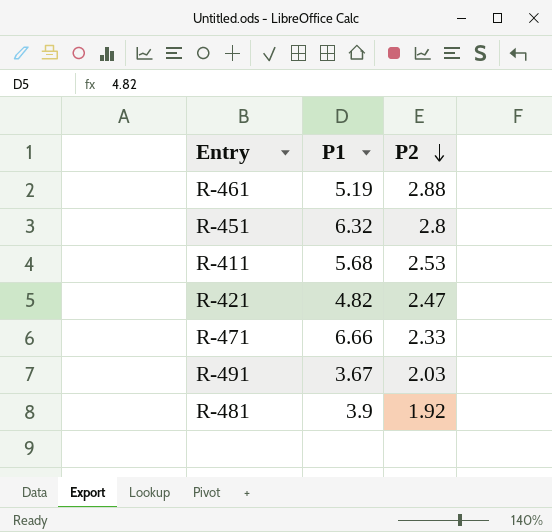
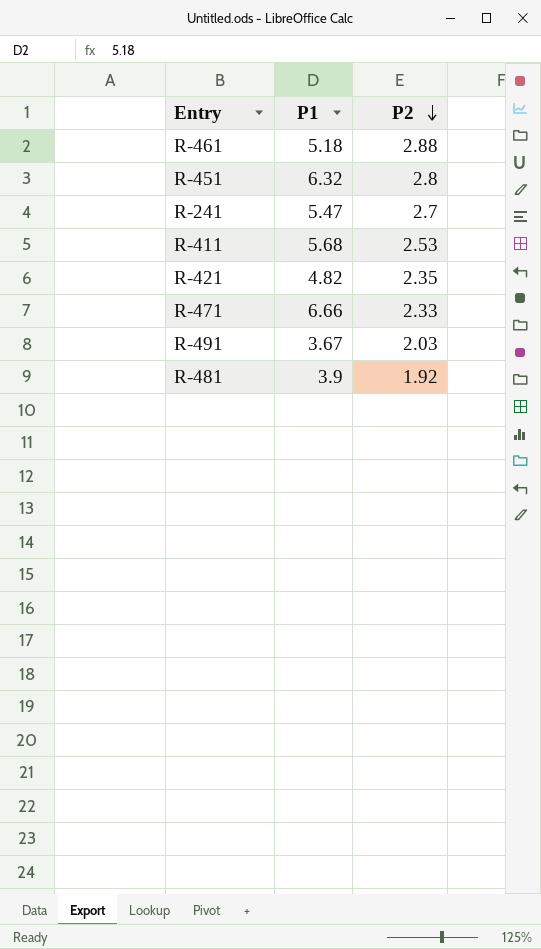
R-461 | P1: 5.19 -> 5.18
row R-241: none -> 5.47 | 2.7
R-421 | P2: 2.47 -> 2.35

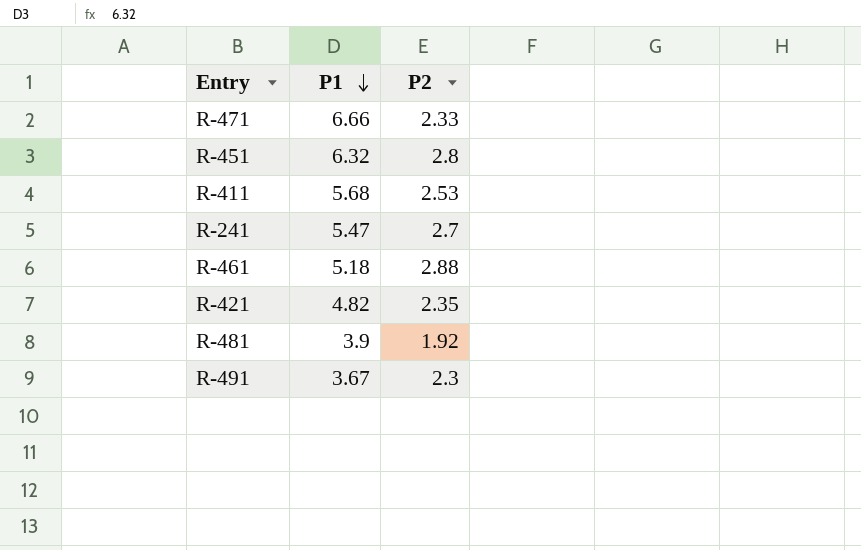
row order: P2 descending -> P1 descending
R-491 | P2: 2.03 -> 2.3

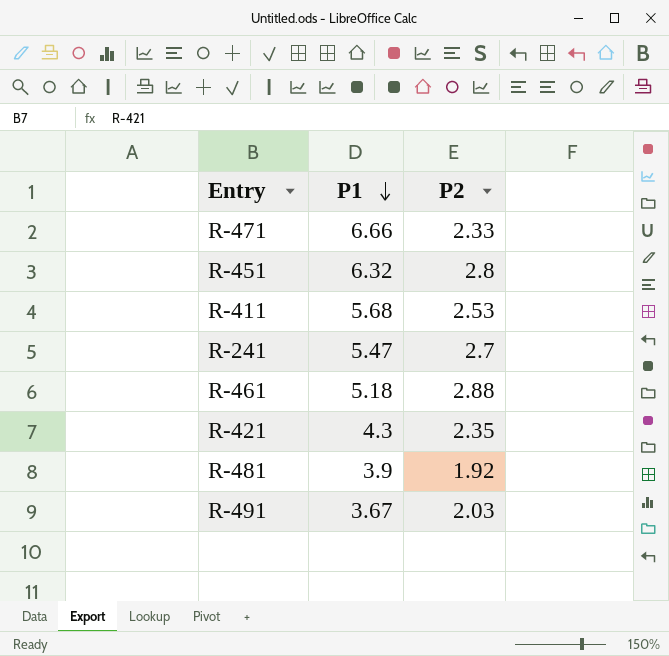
R-421 | P1: 4.82 -> 4.3
R-491 | P2: 2.3 -> 2.03

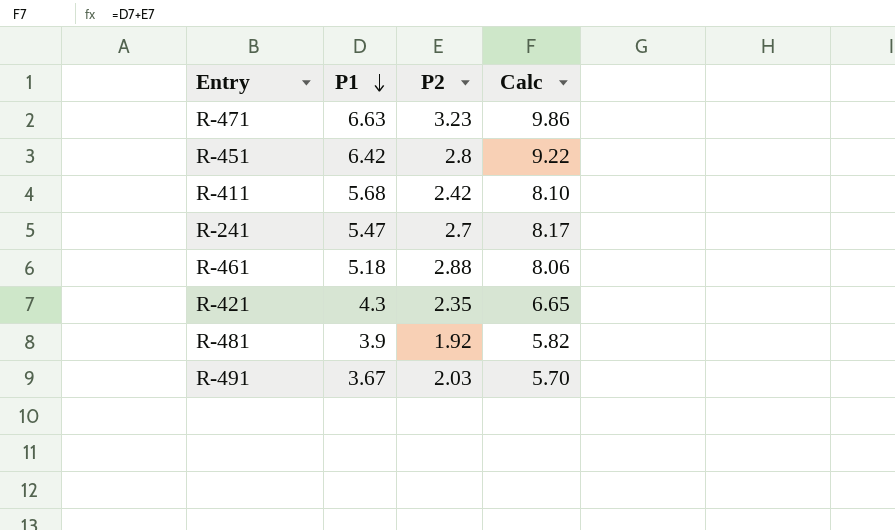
column Calc | formula: none -> [P1] + [P2]
R-471 | P1: 6.66 -> 6.63
R-471 | P2: 2.33 -> 3.23
R-451 | P1: 6.32 -> 6.42
R-411 | P2: 2.53 -> 2.42

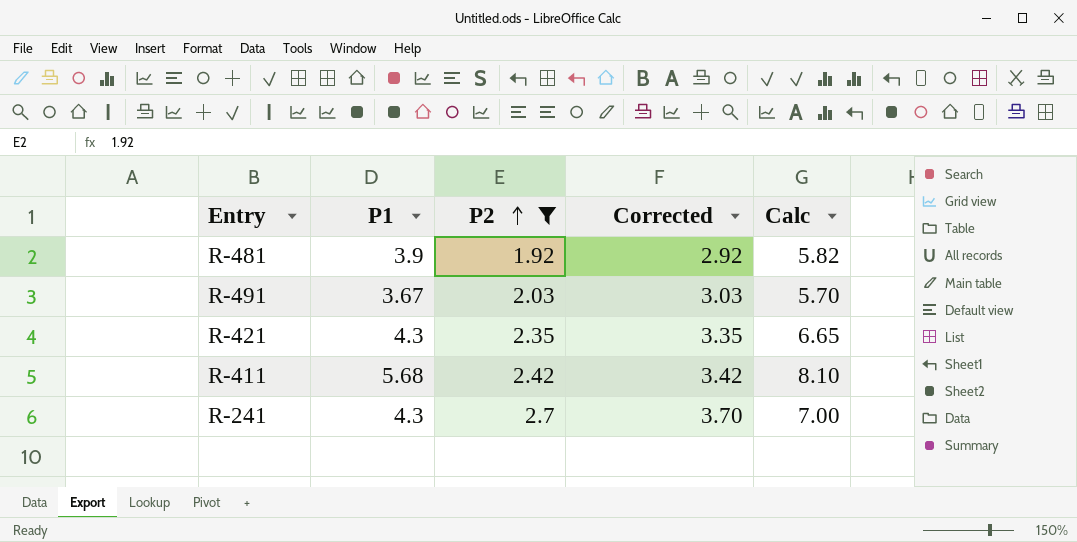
filter: none -> P2 <= 2.7
row order: P1 descending -> P2 ascending
column Corrected | formula: none -> [P2] + 1
R-241 | P1: 5.47 -> 4.3
R-241 | Calc: 8.17 -> 7.00

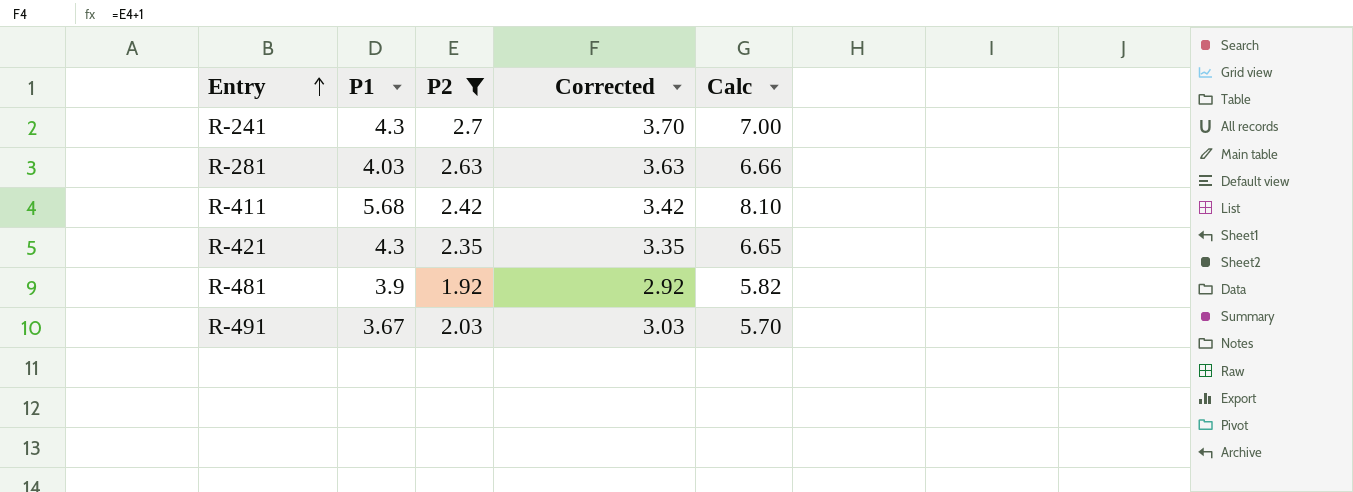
row order: P2 ascending -> Entry ascending
row R-281: none -> 4.03 | 2.63 | 3.63 | 6.66

